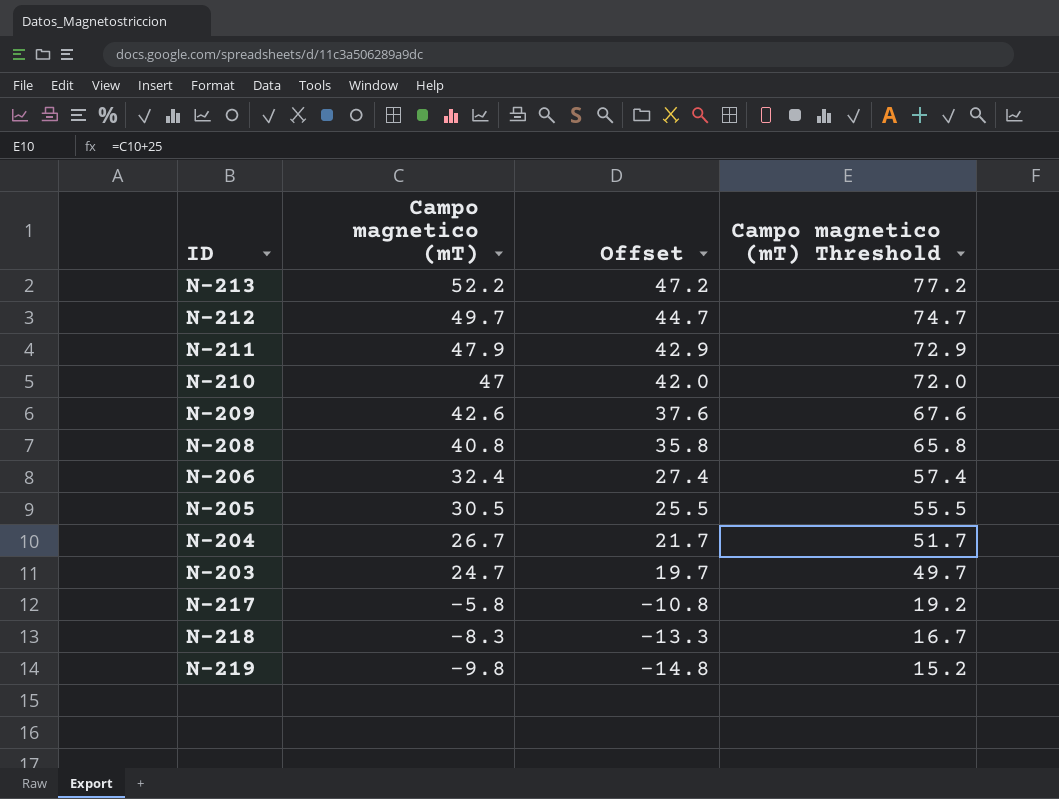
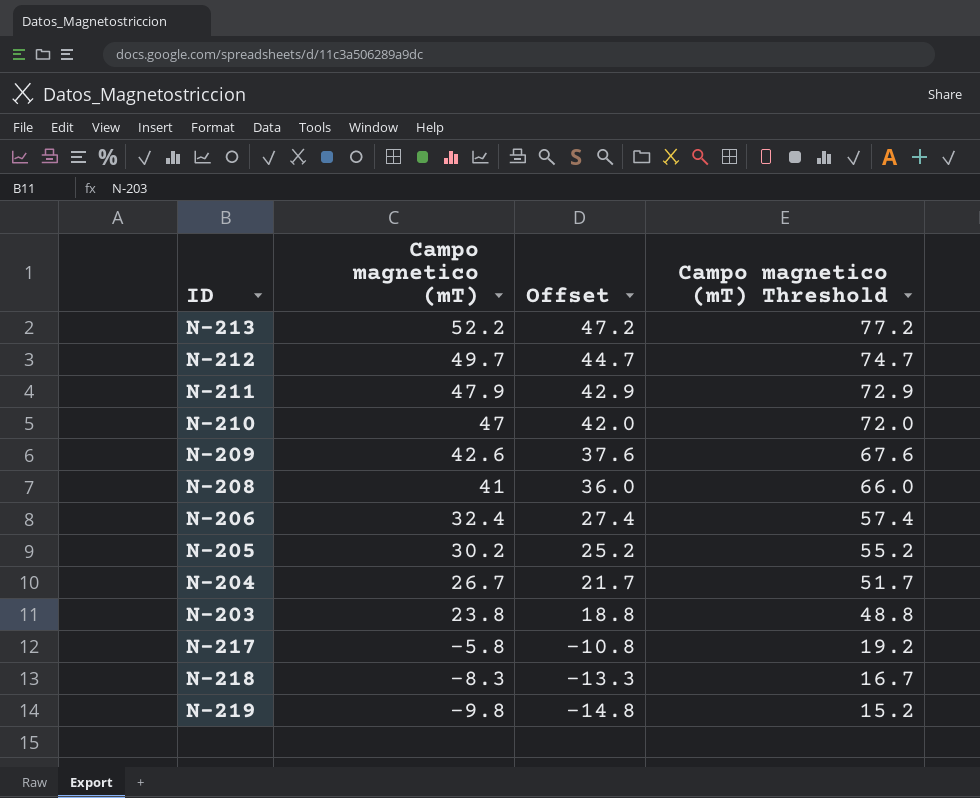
N-208 | Campo magnetico (mT): 40.8 -> 41
N-208 | Offset: 35.8 -> 36.0
N-208 | Campo magnetico (mT) Threshold: 65.8 -> 66.0
N-205 | Campo magnetico (mT): 30.5 -> 30.2
N-205 | Offset: 25.5 -> 25.2
N-205 | Campo magnetico (mT) Threshold: 55.5 -> 55.2
N-203 | Campo magnetico (mT): 24.7 -> 23.8
N-203 | Offset: 19.7 -> 18.8
N-203 | Campo magnetico (mT) Threshold: 49.7 -> 48.8

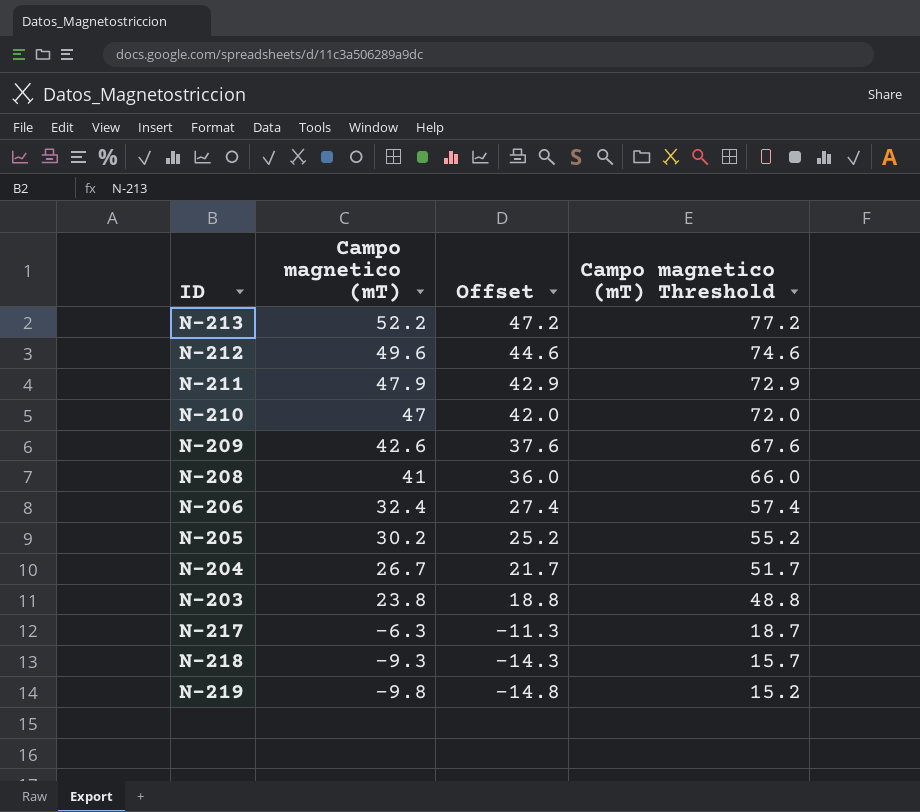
N-212 | Campo magnetico (mT): 49.7 -> 49.6
N-212 | Offset: 44.7 -> 44.6
N-212 | Campo magnetico (mT) Threshold: 74.7 -> 74.6
N-217 | Campo magnetico (mT): -5.8 -> -6.3
N-217 | Offset: -10.8 -> -11.3
N-217 | Campo magnetico (mT) Threshold: 19.2 -> 18.7
N-218 | Campo magnetico (mT): -8.3 -> -9.3
N-218 | Offset: -13.3 -> -14.3
N-218 | Campo magnetico (mT) Threshold: 16.7 -> 15.7

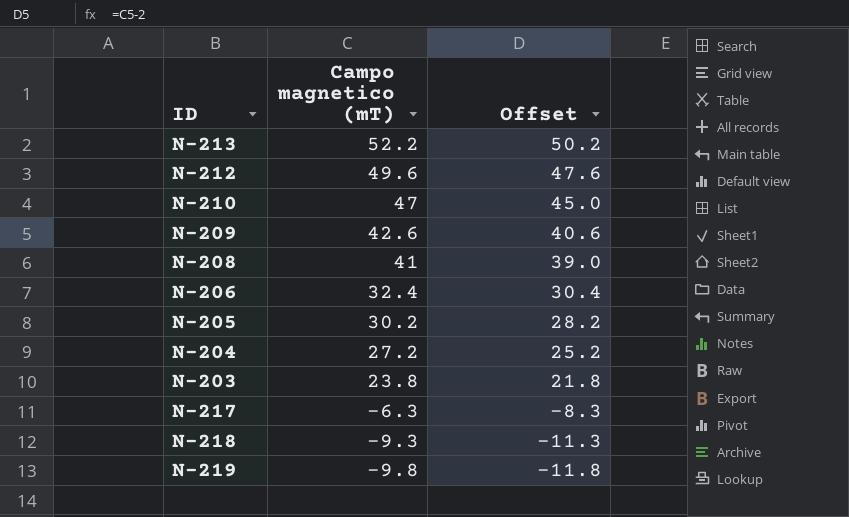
column Campo magnetico (mT) Threshold | formula: [Campo magnetico (mT)] + 25 -> none
column Offset | formula: [Campo magnetico (mT)] - 5 -> [Campo magnetico (mT)] - 2
row N-211: 47.9 | 42.9 | 72.9 -> none
N-204 | Campo magnetico (mT): 26.7 -> 27.2

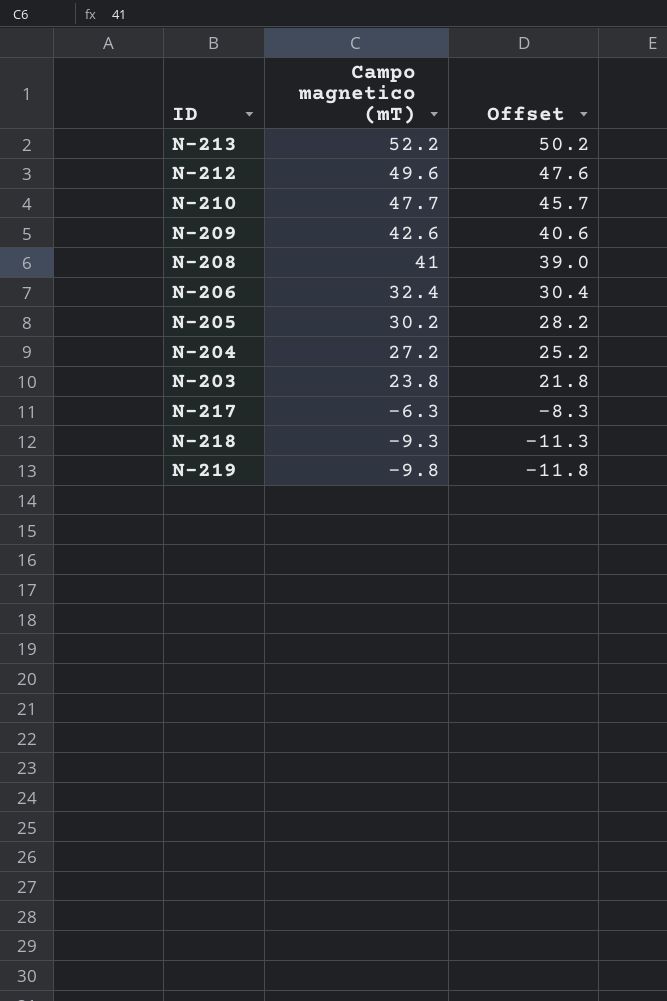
N-210 | Campo magnetico (mT): 47 -> 47.7
N-210 | Offset: 45.0 -> 45.7

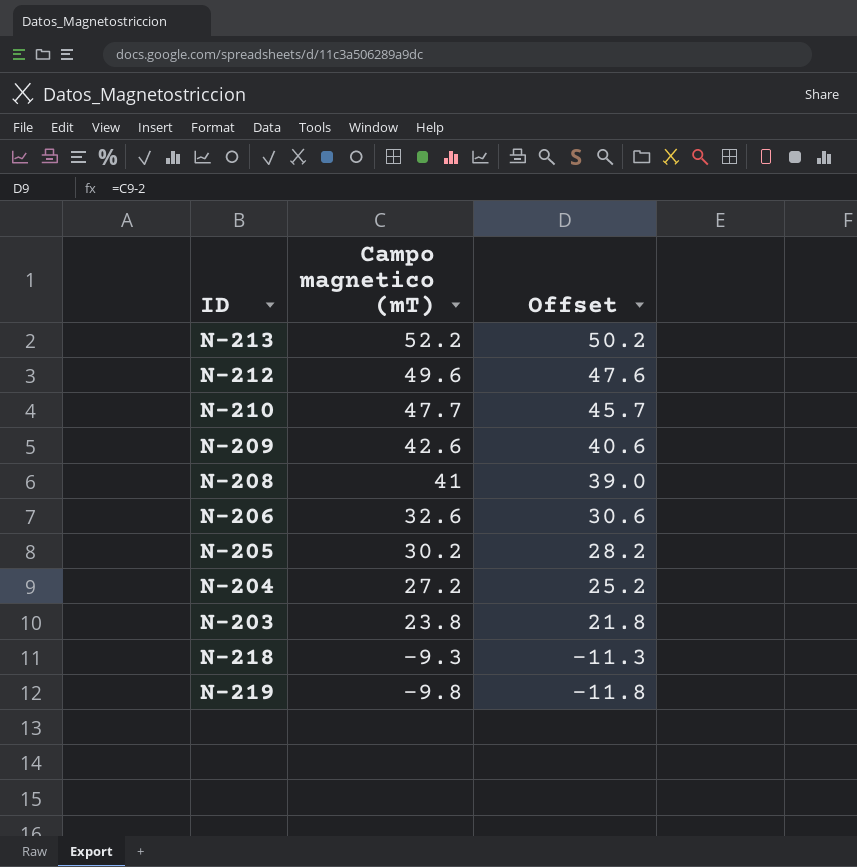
row N-217: -6.3 | -8.3 -> none
N-206 | Campo magnetico (mT): 32.4 -> 32.6
N-206 | Offset: 30.4 -> 30.6

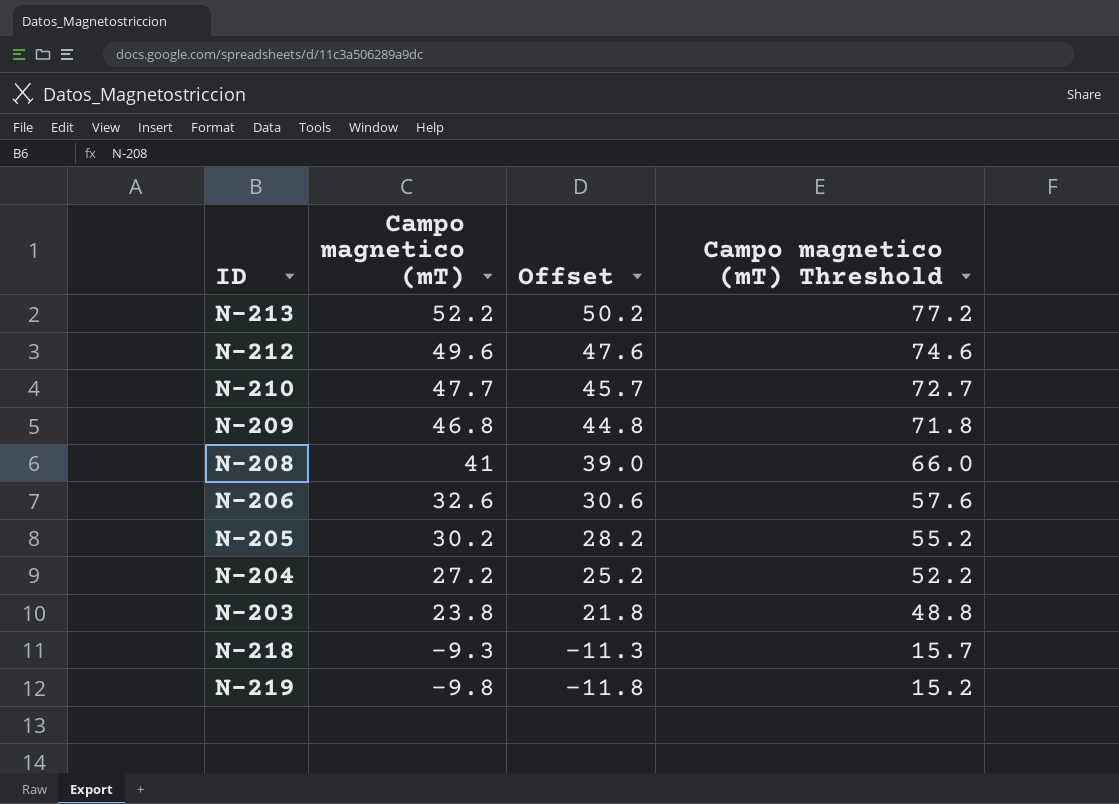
column Campo magnetico (mT) Threshold | formula: none -> [Campo magnetico (mT)] + 25
N-209 | Campo magnetico (mT): 42.6 -> 46.8
N-209 | Offset: 40.6 -> 44.8

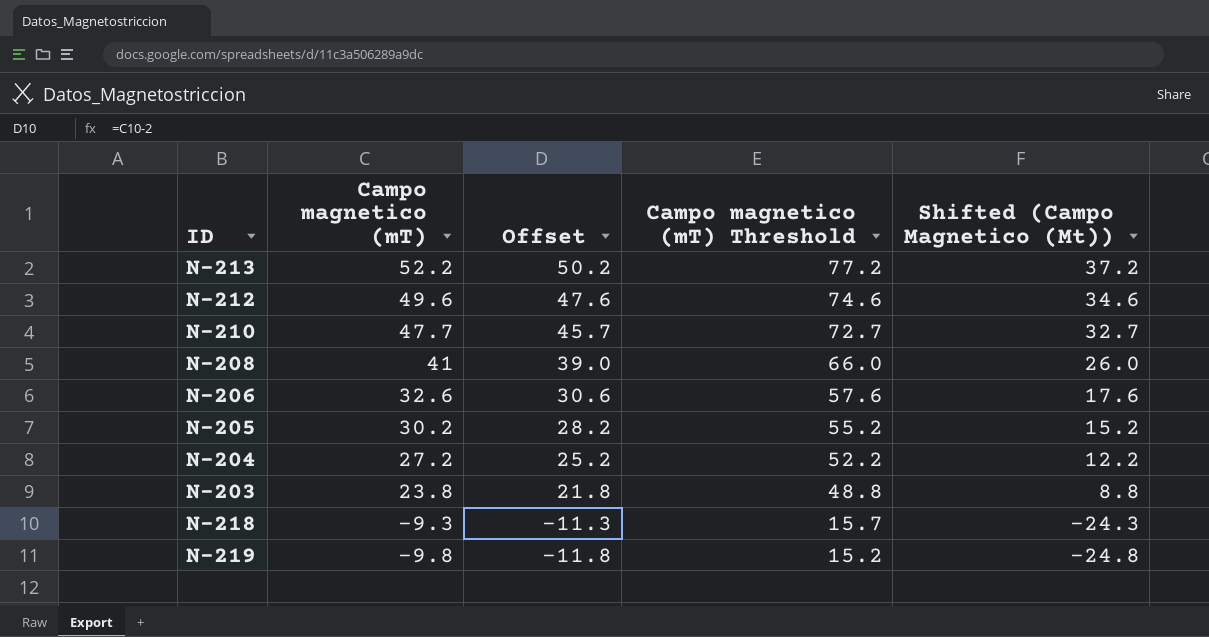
column Shifted (Campo Magnetico (Mt)) | formula: none -> [Campo magnetico (mT)] - 15
row N-209: 46.8 | 44.8 | 71.8 -> none

